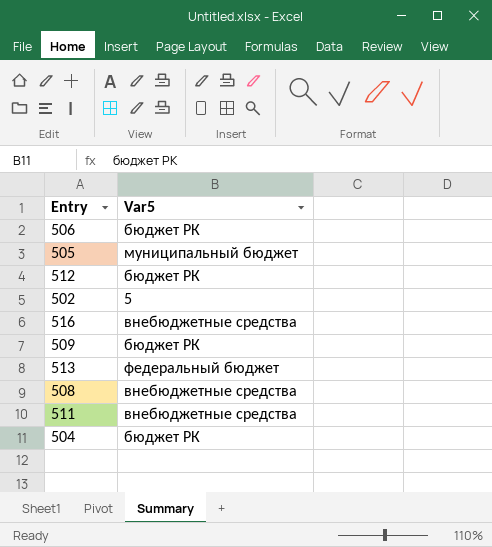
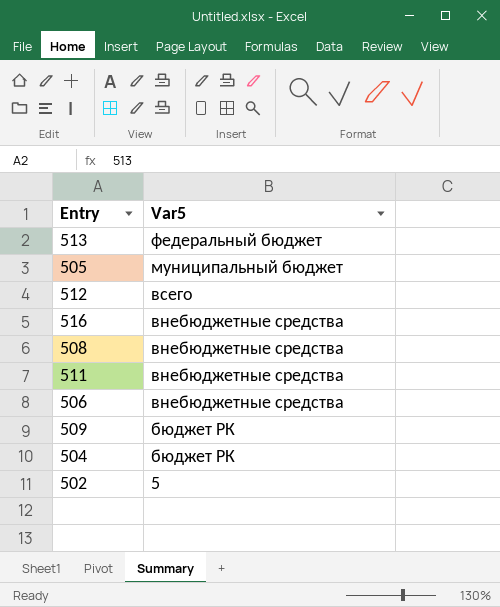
row order: none -> Var5 descending
512 | Var5: бюджет РК -> всего
506 | Var5: бюджет РК -> внебюджетные средства

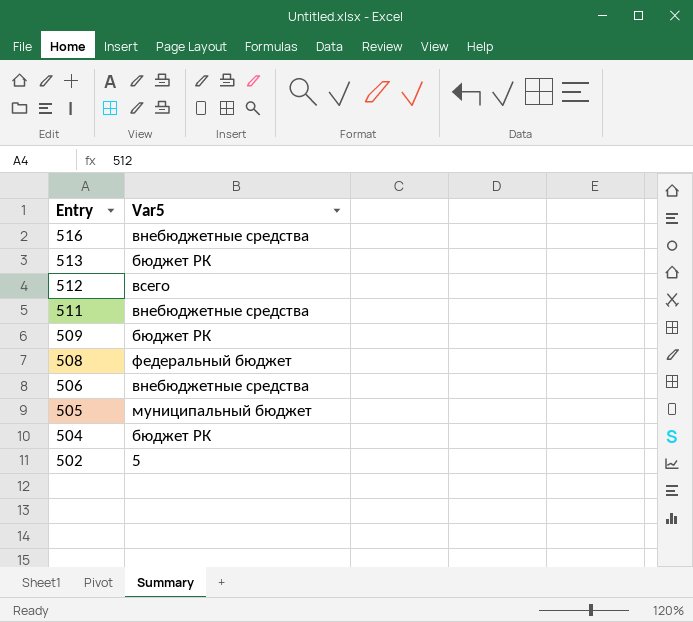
row order: Var5 descending -> Entry descending
513 | Var5: федеральный бюджет -> бюджет РК
508 | Var5: внебюджетные средства -> федеральный бюджет

